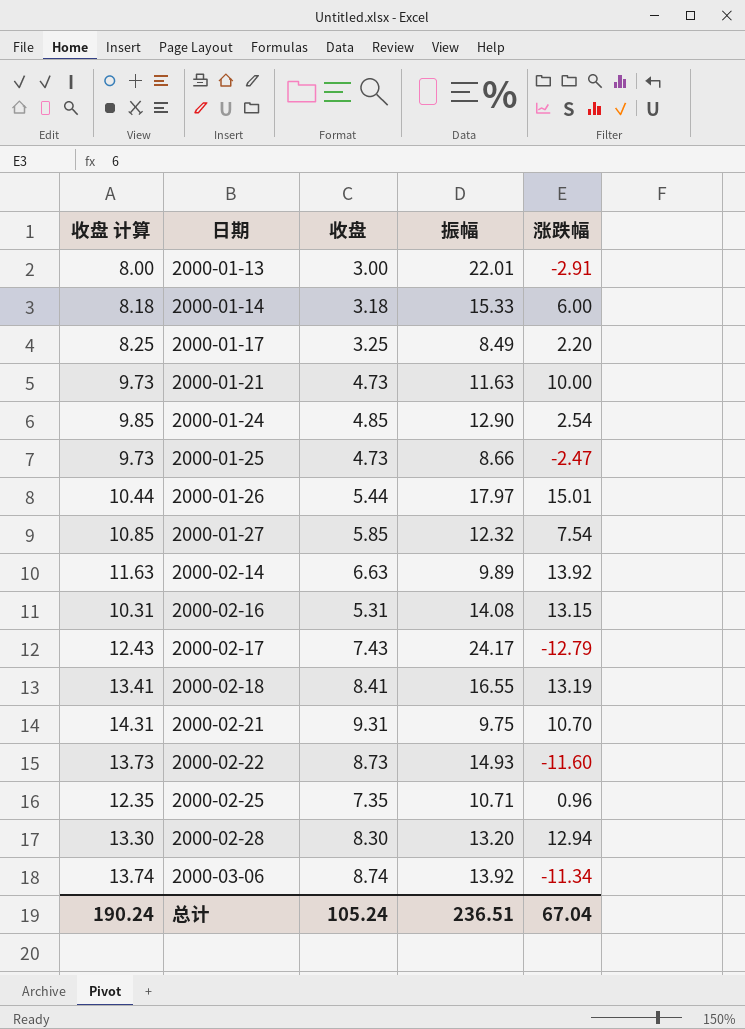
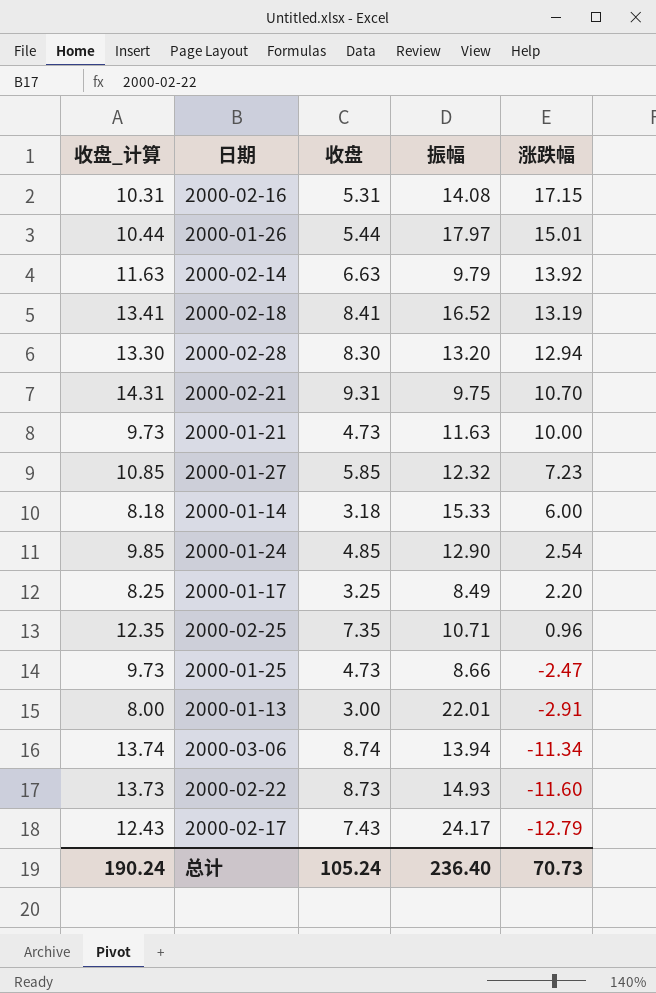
row order: 日期 ascending -> 涨跌幅 descending
column name: 收盘 计算 -> 收盘_计算
2000-02-16 | 涨跌幅: 13.15 -> 17.15
2000-02-14 | 振幅: 9.89 -> 9.79
2000-02-18 | 振幅: 16.55 -> 16.52
2000-01-27 | 涨跌幅: 7.54 -> 7.23
2000-03-06 | 振幅: 13.92 -> 13.94
总计 | 振幅: 236.51 -> 236.40
总计 | 涨跌幅: 67.04 -> 70.73

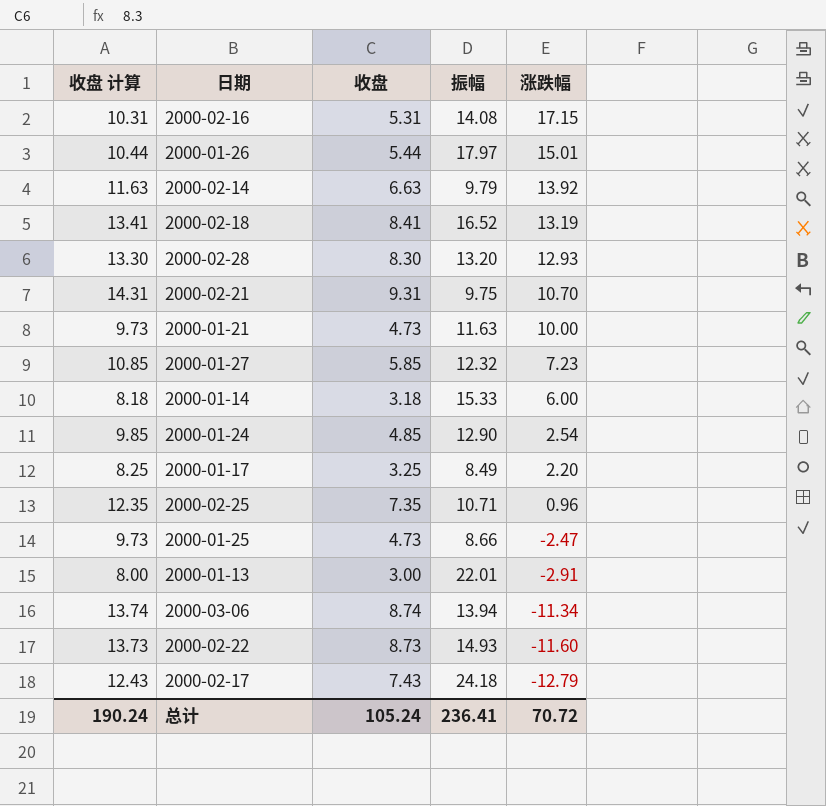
column name: 收盘_计算 -> 收盘 计算
2000-02-28 | 涨跌幅: 12.94 -> 12.93
2000-02-17 | 振幅: 24.17 -> 24.18
总计 | 振幅: 236.40 -> 236.41
总计 | 涨跌幅: 70.73 -> 70.72

